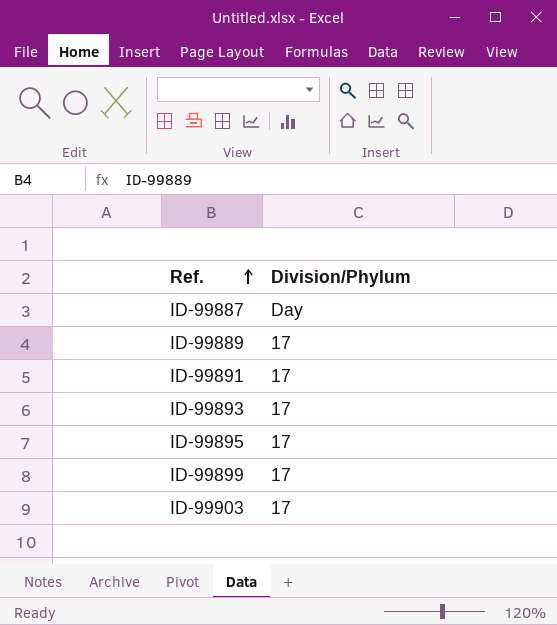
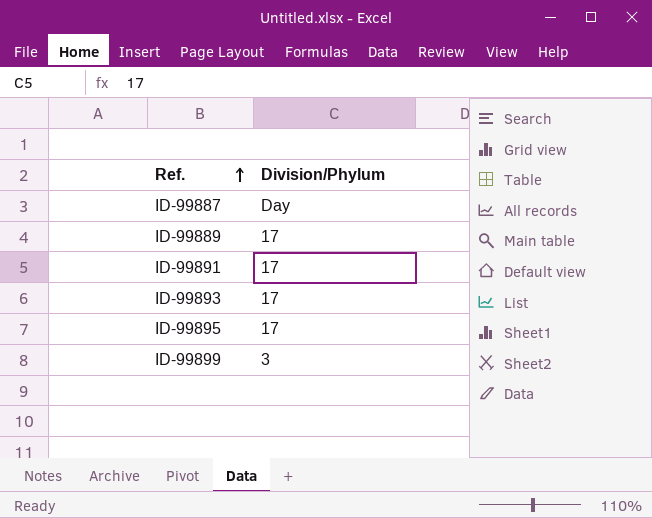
row ID-99903: 17 -> none
ID-99899 | Division/Phylum: 17 -> 3

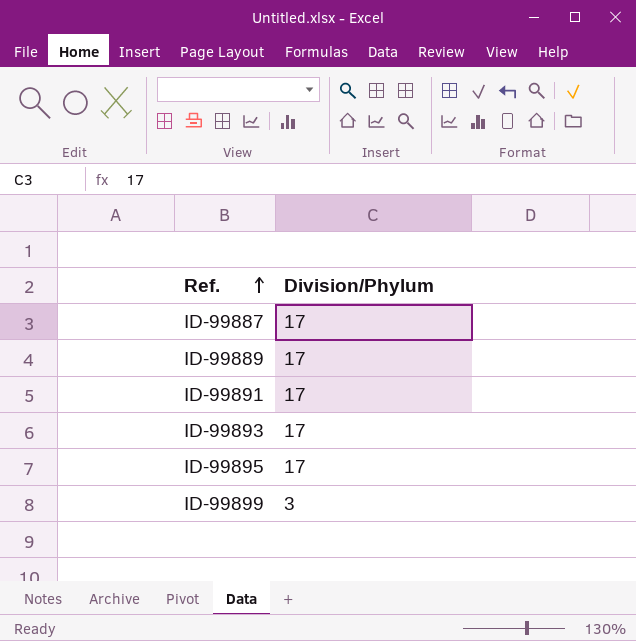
ID-99887 | Division/Phylum: Day -> 17

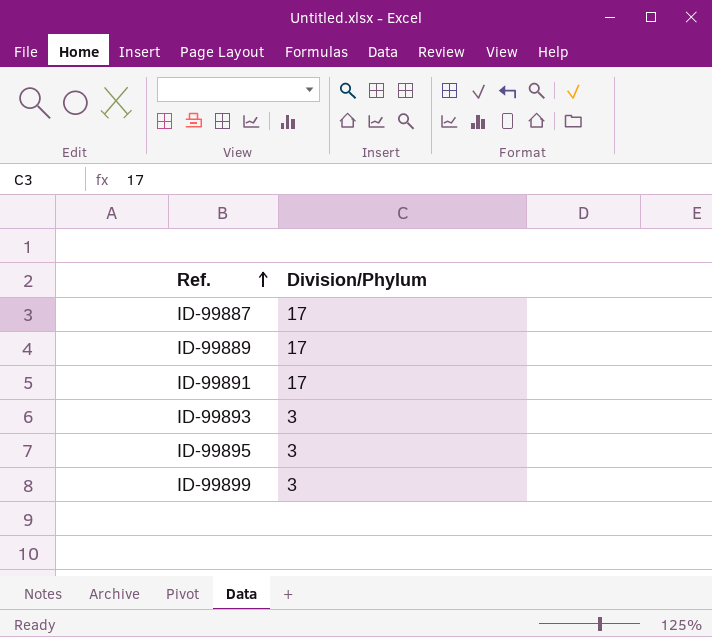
ID-99893 | Division/Phylum: 17 -> 3
ID-99895 | Division/Phylum: 17 -> 3

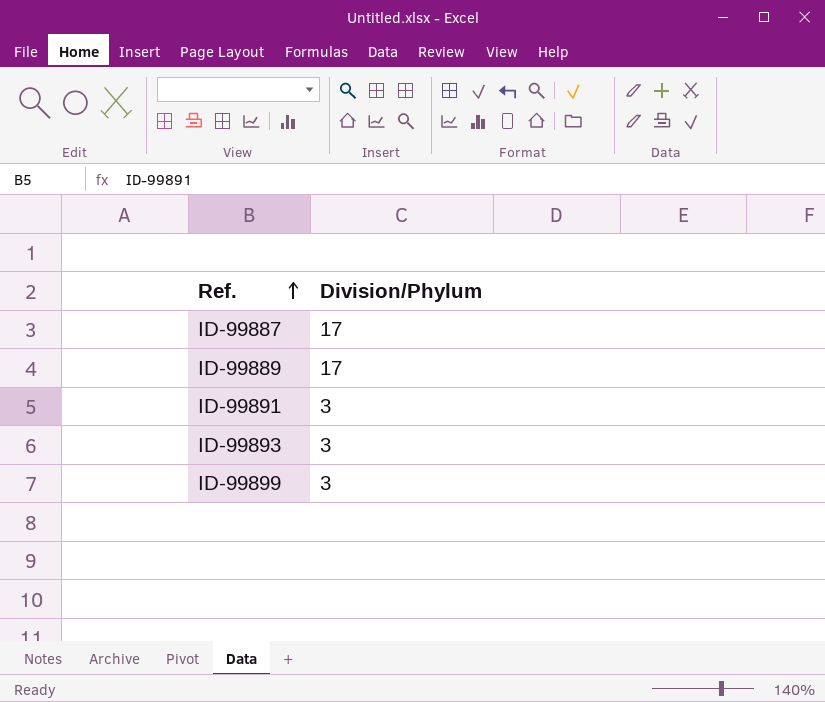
row ID-99895: 3 -> none
ID-99891 | Division/Phylum: 17 -> 3

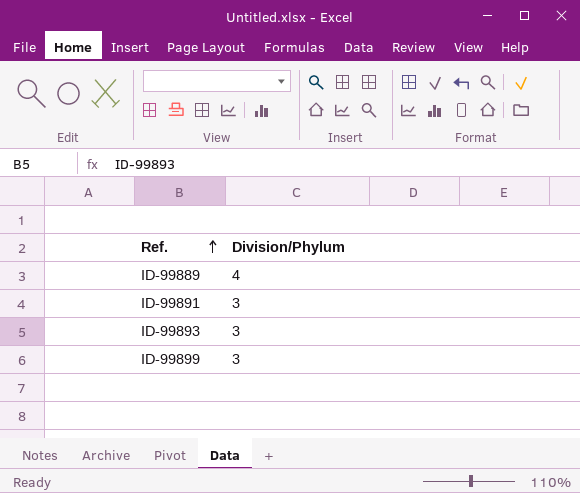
row ID-99887: 17 -> none
ID-99889 | Division/Phylum: 17 -> 4

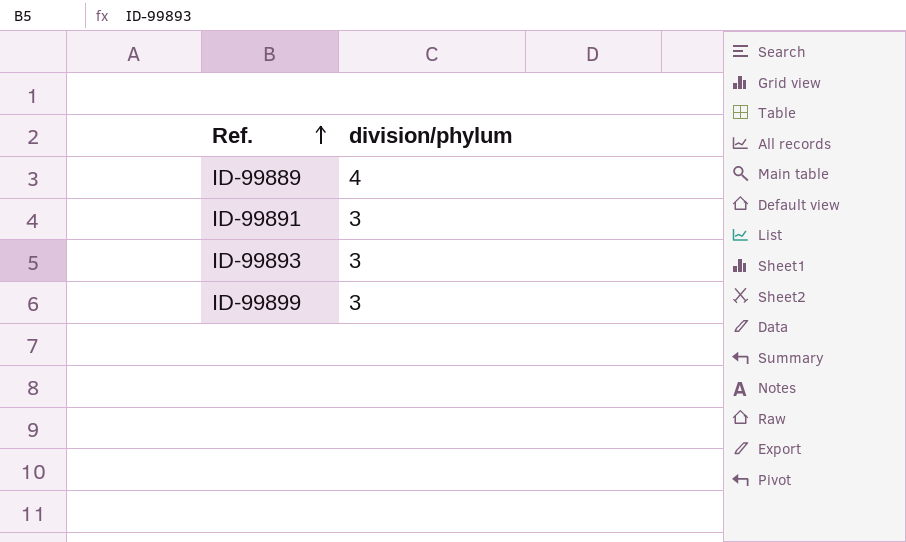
column name: Division/Phylum -> division/phylum

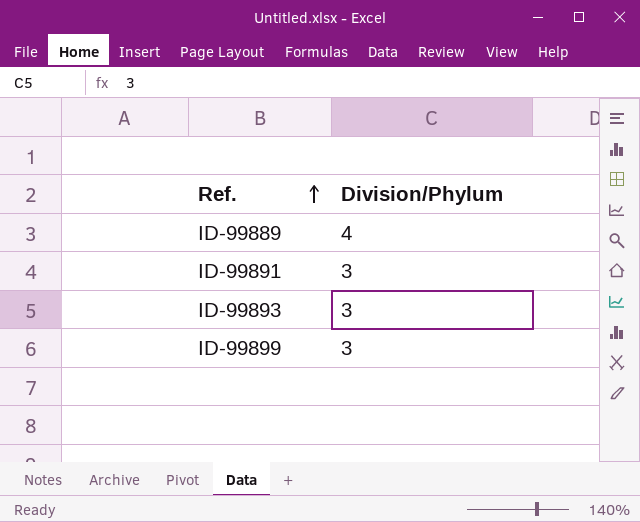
column name: division/phylum -> Division/Phylum

